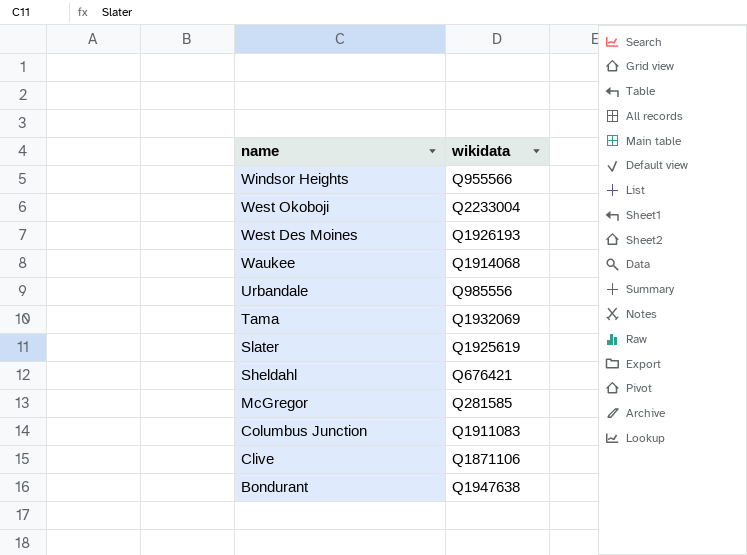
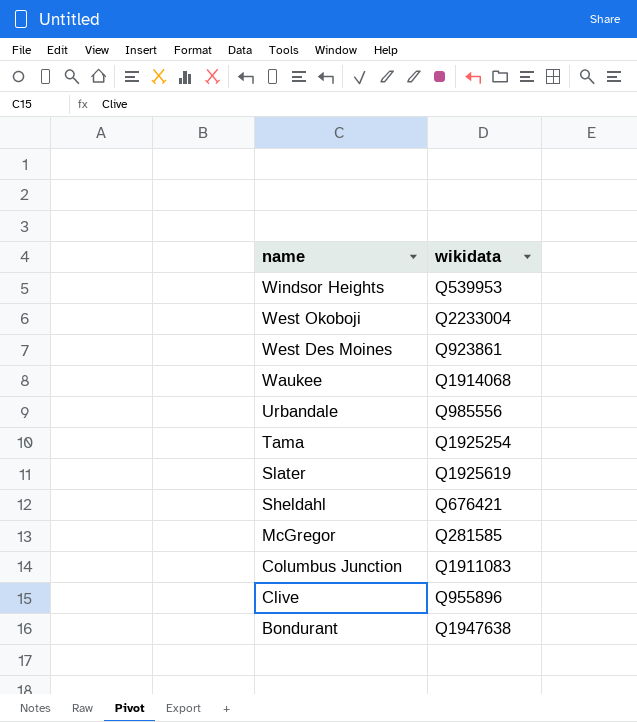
Windsor Heights | wikidata: Q955566 -> Q539953
West Des Moines | wikidata: Q1926193 -> Q923861
Tama | wikidata: Q1932069 -> Q1925254
Clive | wikidata: Q1871106 -> Q955896

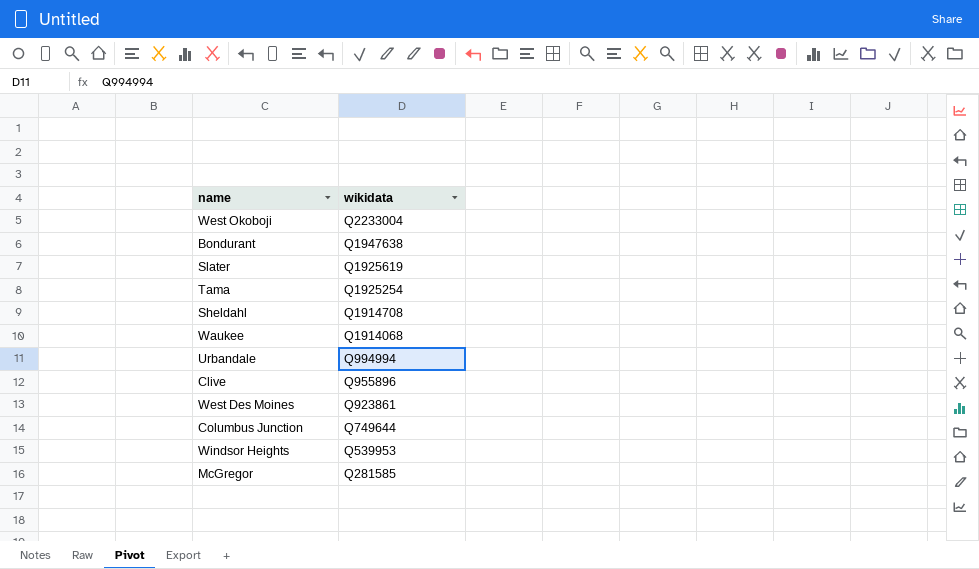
row order: name descending -> wikidata descending
Sheldahl | wikidata: Q676421 -> Q1914708
Urbandale | wikidata: Q985556 -> Q994994
Columbus Junction | wikidata: Q1911083 -> Q749644

